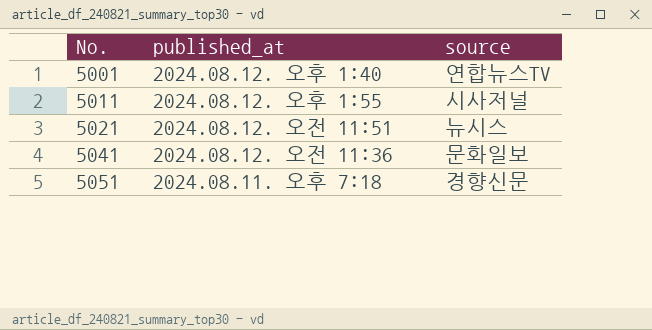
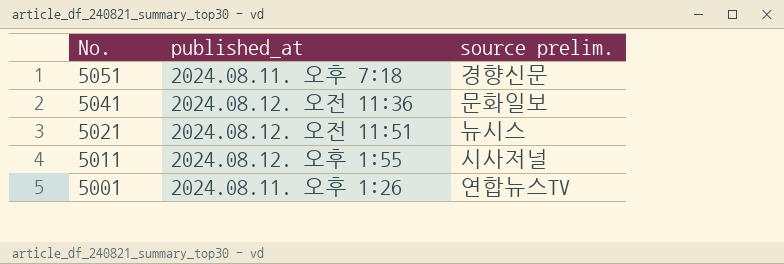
row order: No. ascending -> No. descending
column name: source -> source prelim.
5001 | published_at: 2024.08.12. 오후 1:40 -> 2024.08.11. 오후 1:26

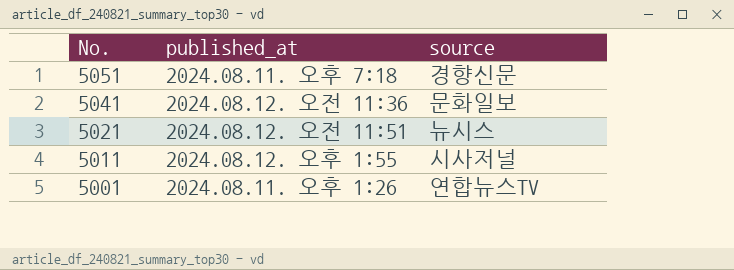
column name: source prelim. -> source

